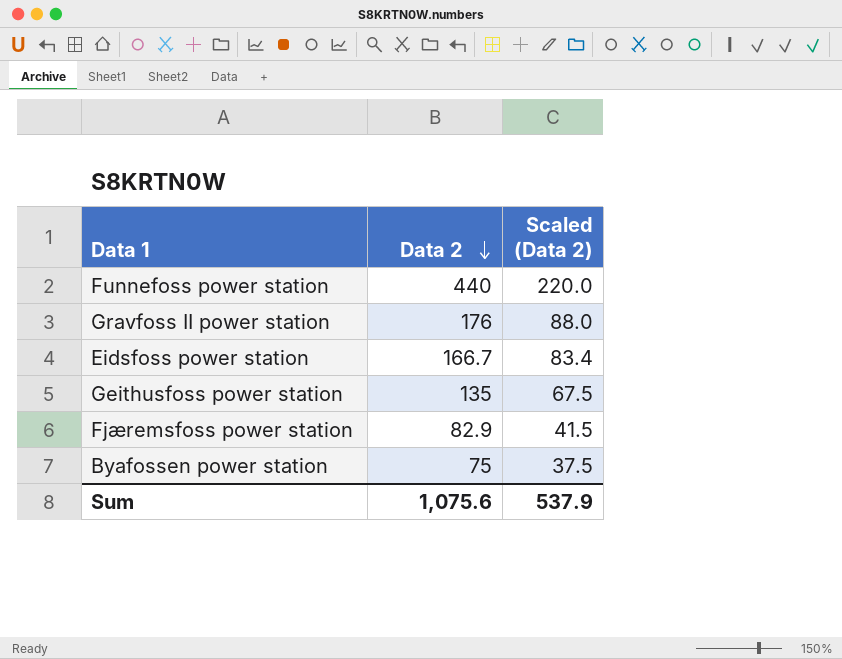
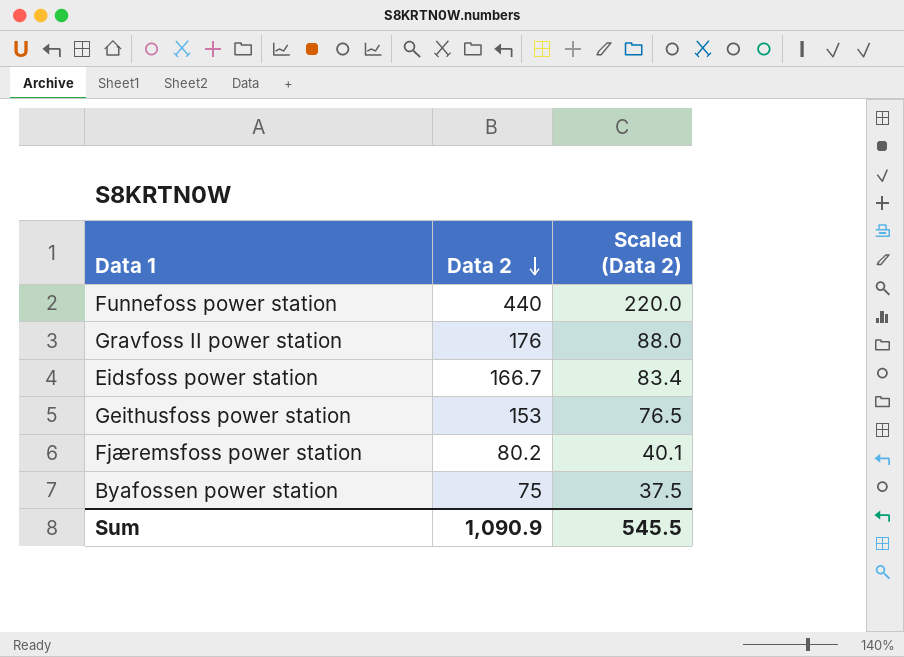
Geithusfoss power station | Data 2: 135 -> 153
Geithusfoss power station | Scaled (Data 2): 67.5 -> 76.5
Fjæremsfoss power station | Data 2: 82.9 -> 80.2
Fjæremsfoss power station | Scaled (Data 2): 41.5 -> 40.1
Sum | Data 2: 1,075.6 -> 1,090.9
Sum | Scaled (Data 2): 537.9 -> 545.5

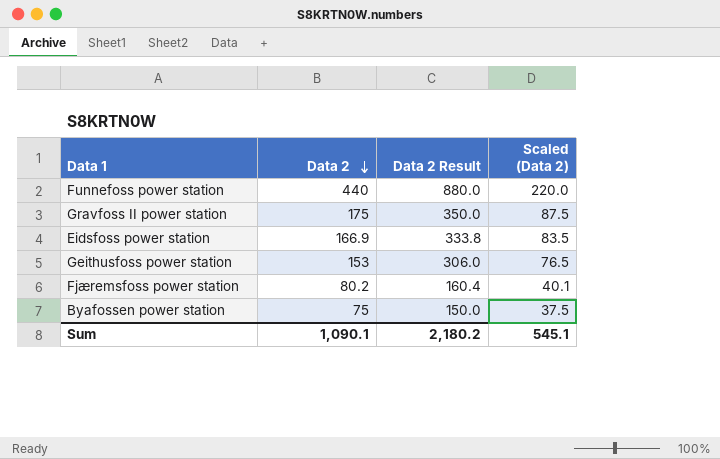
column Data 2 Result | formula: none -> [Data 2] * 2
Gravfoss II power station | Data 2: 176 -> 175
Gravfoss II power station | Scaled (Data 2): 88.0 -> 87.5
Eidsfoss power station | Data 2: 166.7 -> 166.9
Eidsfoss power station | Scaled (Data 2): 83.4 -> 83.5
Sum | Data 2: 1,090.9 -> 1,090.1
Sum | Scaled (Data 2): 545.5 -> 545.1

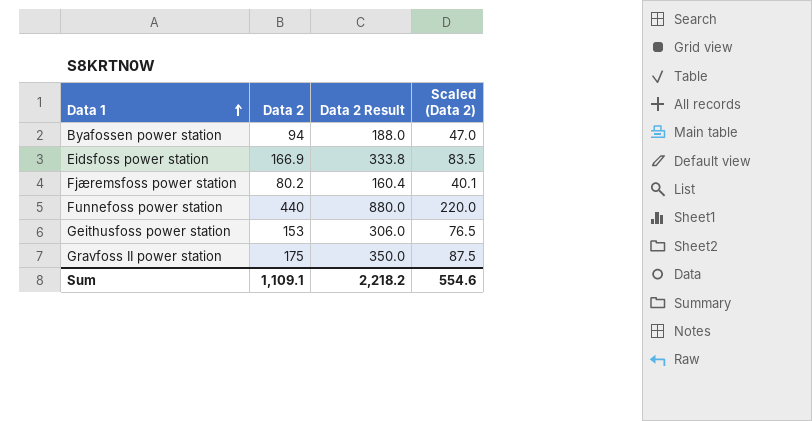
row order: Data 2 descending -> Data 1 ascending
Byafossen power station | Data 2: 75 -> 94
Byafossen power station | Data 2 Result: 150.0 -> 188.0
Byafossen power station | Scaled (Data 2): 37.5 -> 47.0
Sum | Data 2: 1,090.1 -> 1,109.1
Sum | Data 2 Result: 2,180.2 -> 2,218.2
Sum | Scaled (Data 2): 545.1 -> 554.6

